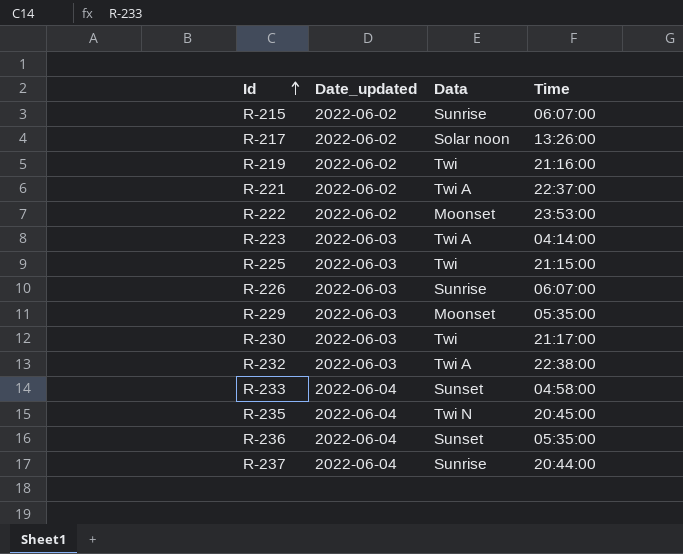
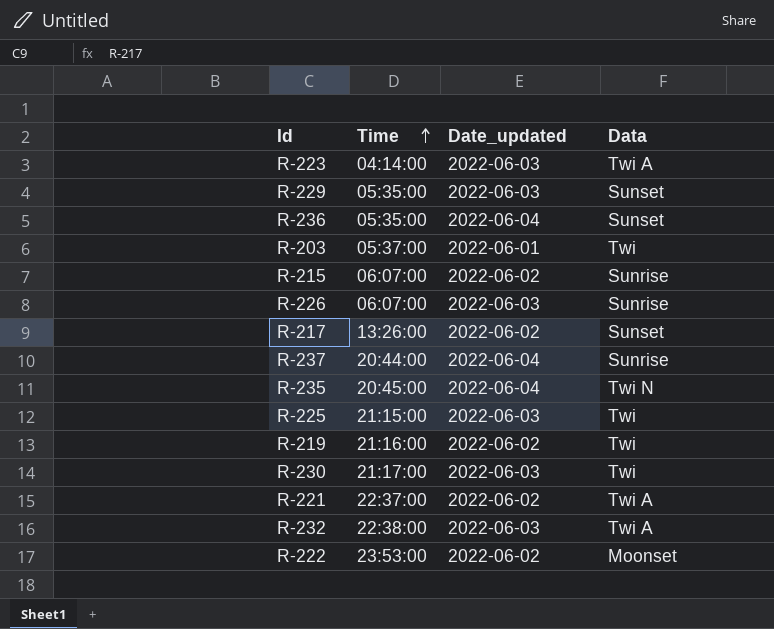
row order: Id ascending -> Time ascending
column Time | position: 4 -> 2
row R-233: 2022-06-04 | Sunset | 04:58:00 -> none
R-229 | Data: Moonset -> Sunset
row R-203: none -> 05:37:00 | 2022-06-01 | Twi
R-217 | Data: Solar noon -> Sunset

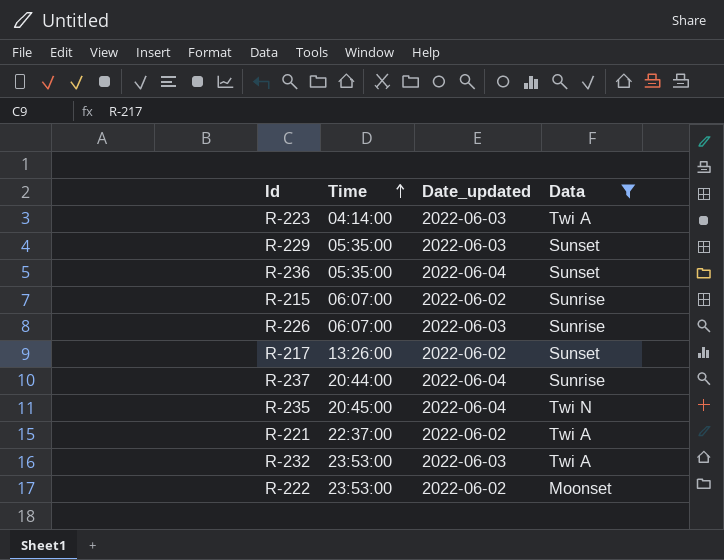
filter: none -> Data != Twi
R-232 | Time: 22:38:00 -> 23:53:00

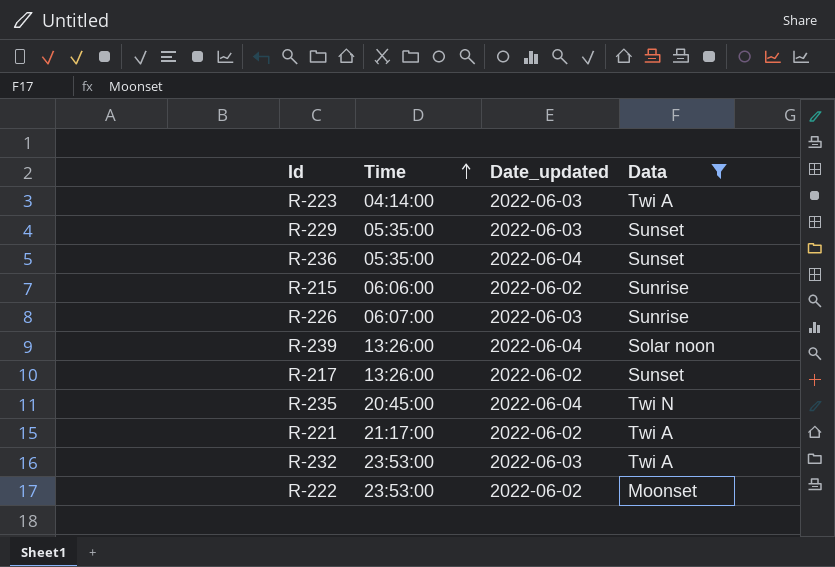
row R-237: 20:44:00 | 2022-06-04 | Sunrise -> none
R-215 | Time: 06:07:00 -> 06:06:00
row R-239: none -> 13:26:00 | 2022-06-04 | Solar noon
R-221 | Time: 22:37:00 -> 21:17:00

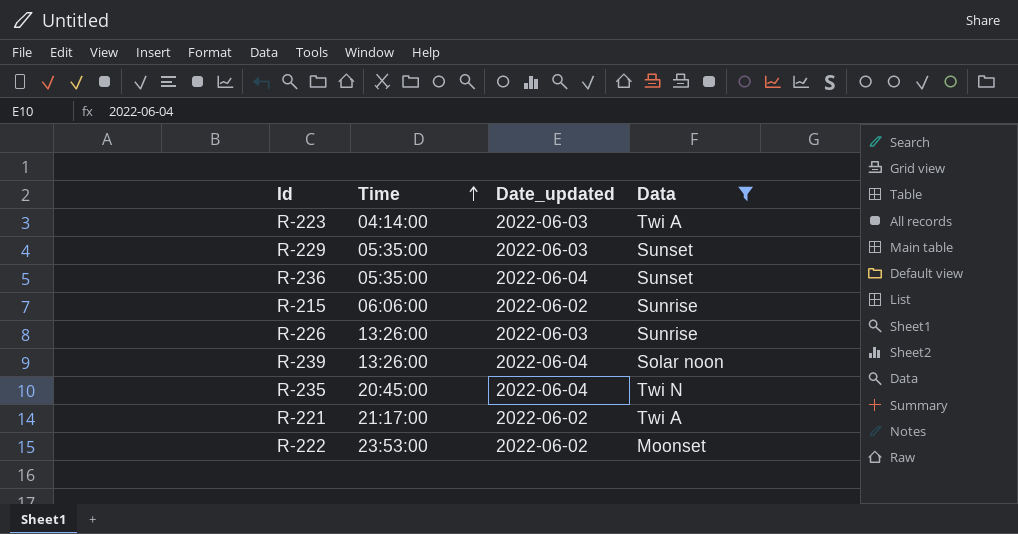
row R-217: 13:26:00 | 2022-06-02 | Sunset -> none
row R-232: 23:53:00 | 2022-06-03 | Twi A -> none
R-226 | Time: 06:07:00 -> 13:26:00

